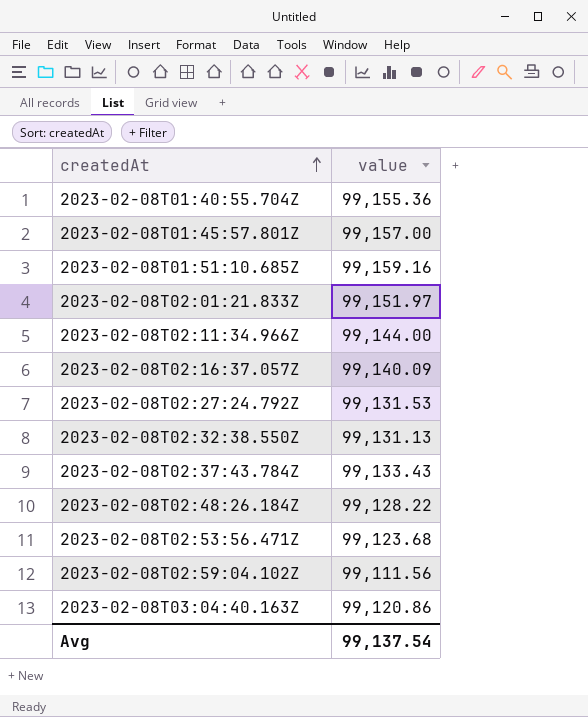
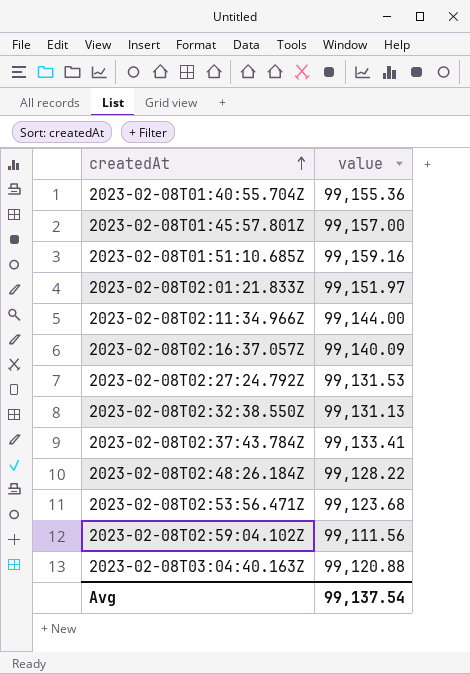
2023-02-08T02:37:43.784Z | value: 99,133.43 -> 99,133.41
2023-02-08T03:04:40.163Z | value: 99,120.86 -> 99,120.88

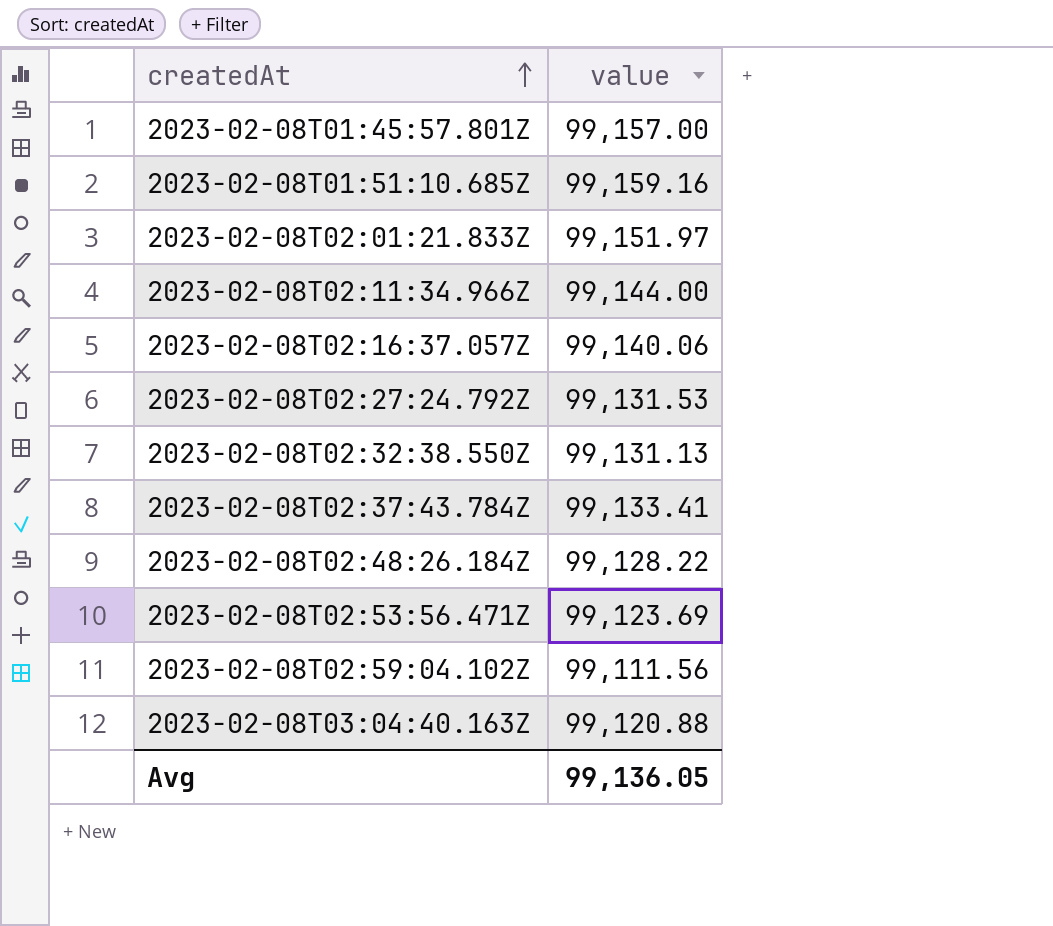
row 2023-02-08T01:40:55.704Z: 99,155.36 -> none
2023-02-08T02:16:37.057Z | value: 99,140.09 -> 99,140.06
2023-02-08T02:53:56.471Z | value: 99,123.68 -> 99,123.69
Avg | value: 99,137.54 -> 99,136.05

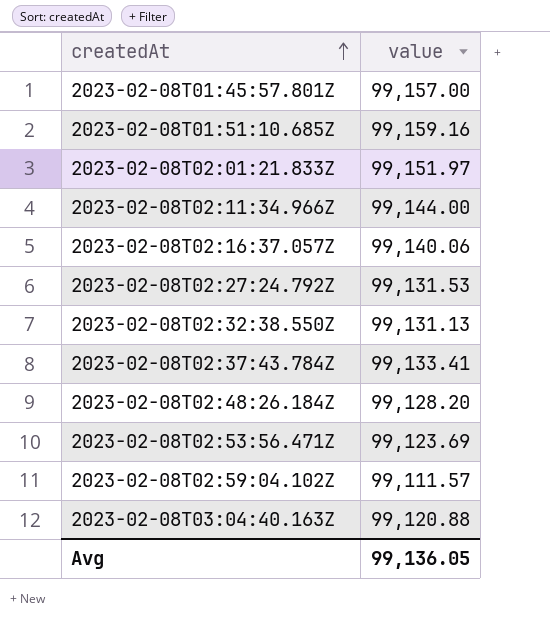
2023-02-08T02:48:26.184Z | value: 99,128.22 -> 99,128.20
2023-02-08T02:59:04.102Z | value: 99,111.56 -> 99,111.57

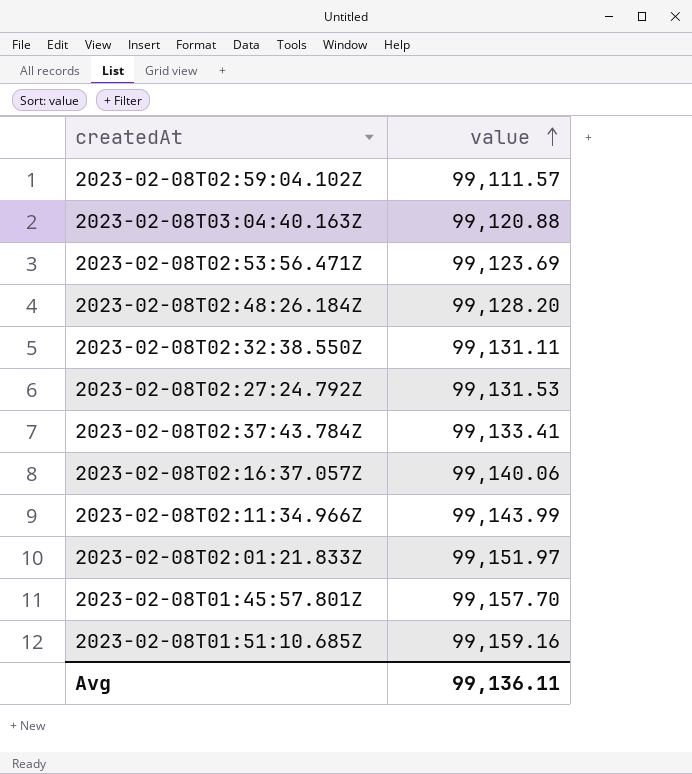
row order: createdAt ascending -> value ascending
2023-02-08T02:32:38.550Z | value: 99,131.13 -> 99,131.11
2023-02-08T02:11:34.966Z | value: 99,144.00 -> 99,143.99
2023-02-08T01:45:57.801Z | value: 99,157.00 -> 99,157.70
Avg | value: 99,136.05 -> 99,136.11

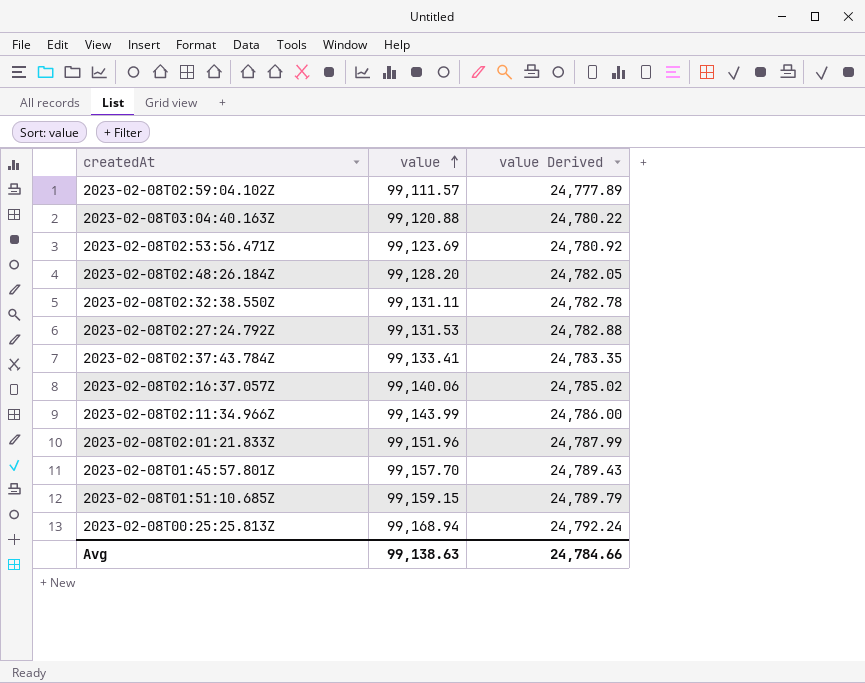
column value Derived | formula: none -> [value] * 0.25
2023-02-08T02:01:21.833Z | value: 99,151.97 -> 99,151.96
2023-02-08T01:51:10.685Z | value: 99,159.16 -> 99,159.15
row 2023-02-08T00:25:25.813Z: none -> 99,168.94 | 24,792.24
Avg | value: 99,136.11 -> 99,138.63

